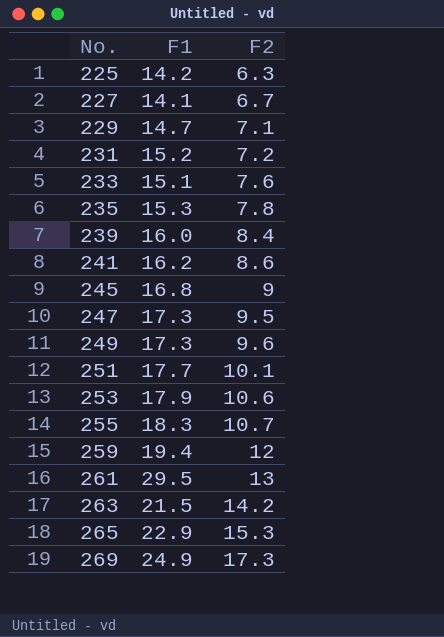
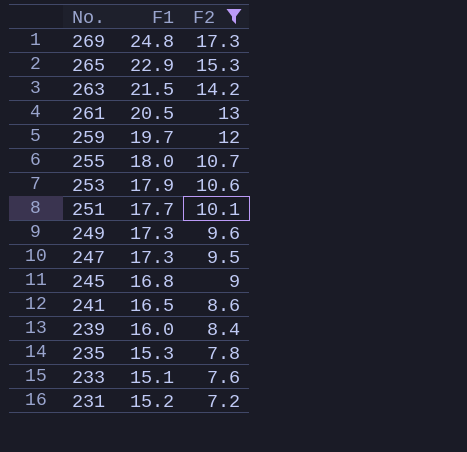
filter: none -> F2 >= 7.2
row order: No. ascending -> No. descending
269 | F1: 24.9 -> 24.8
261 | F1: 29.5 -> 20.5
259 | F1: 19.4 -> 19.7
255 | F1: 18.3 -> 18.0
241 | F1: 16.2 -> 16.5

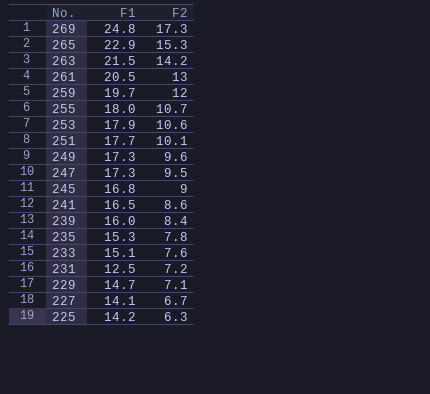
filter: F2 >= 7.2 -> none
231 | F1: 15.2 -> 12.5

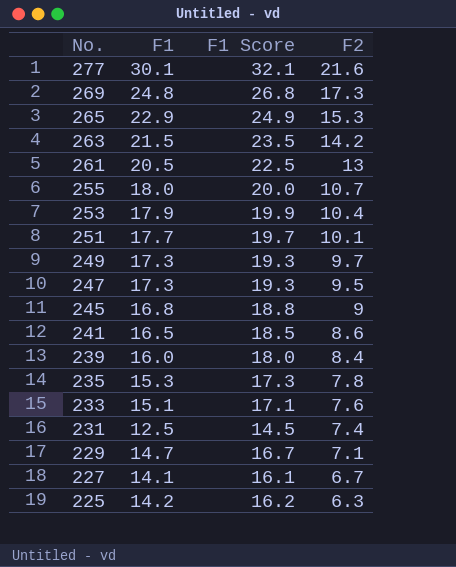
column F1 Score | formula: none -> [F1] + 2
row 259: 19.7 | 12 -> none
row 277: none -> 30.1 | 32.1 | 21.6
253 | F2: 10.6 -> 10.4
249 | F2: 9.6 -> 9.7
231 | F2: 7.2 -> 7.4

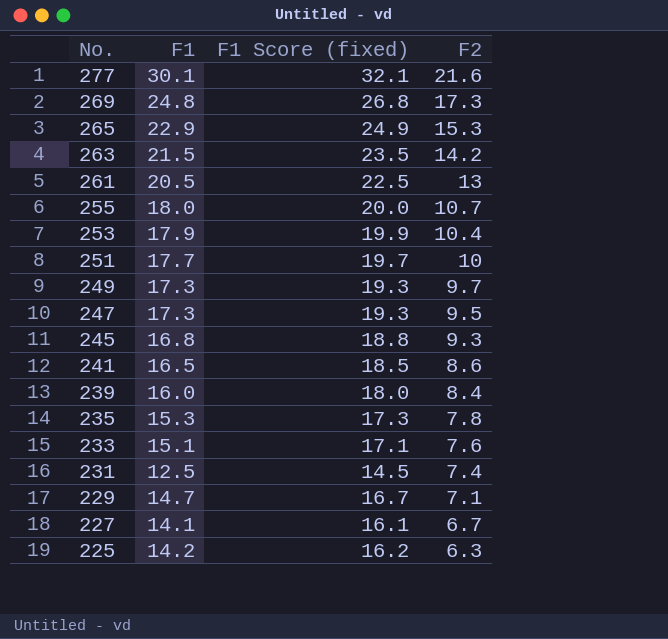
column name: F1 Score -> F1 Score (fixed)
251 | F2: 10.1 -> 10
245 | F2: 9 -> 9.3

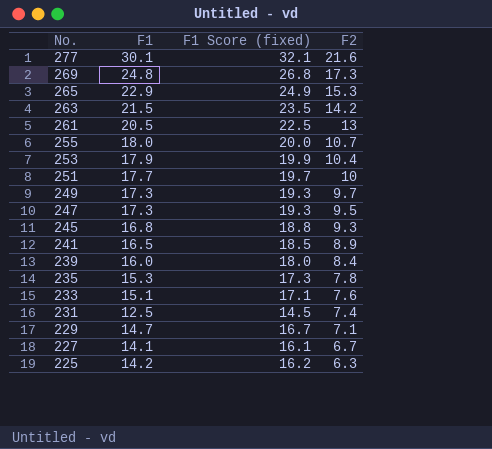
241 | F2: 8.6 -> 8.9

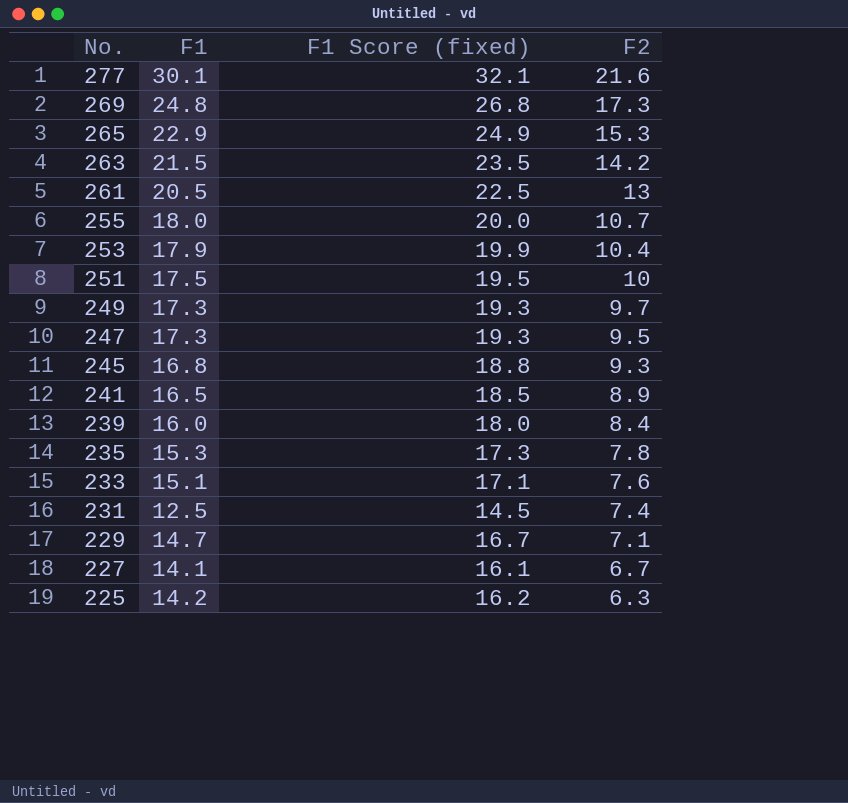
251 | F1: 17.7 -> 17.5
251 | F1 Score (fixed): 19.7 -> 19.5

